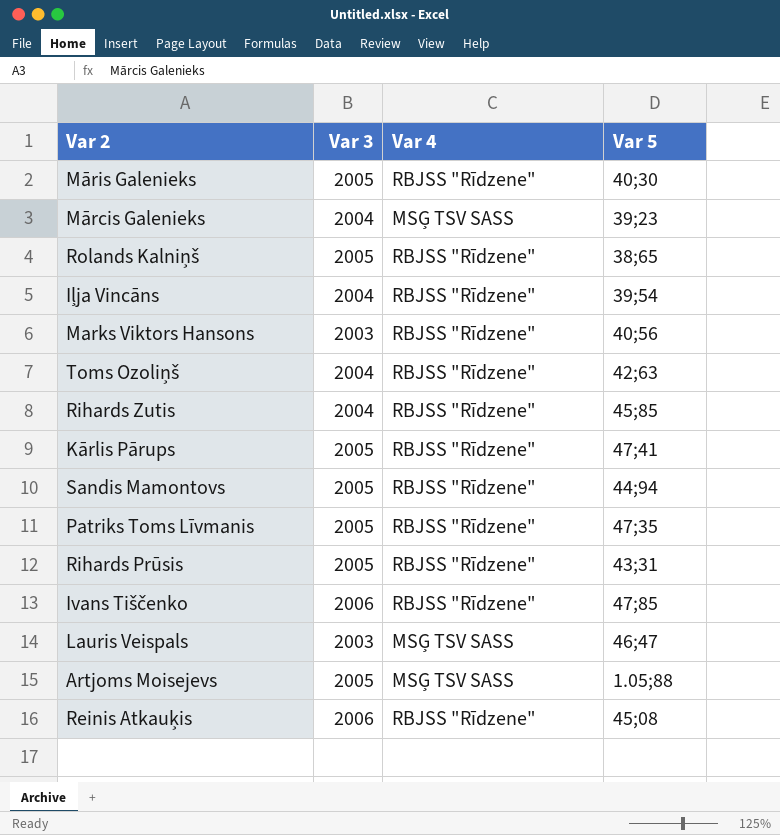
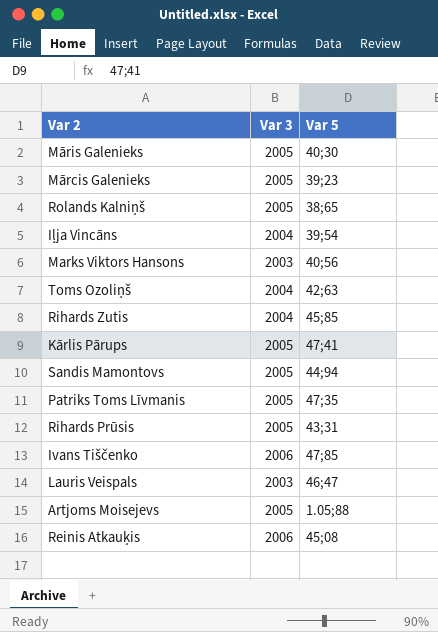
column Var 4 | position: 3 -> none
Mārcis Galenieks | Var 3: 2004 -> 2005

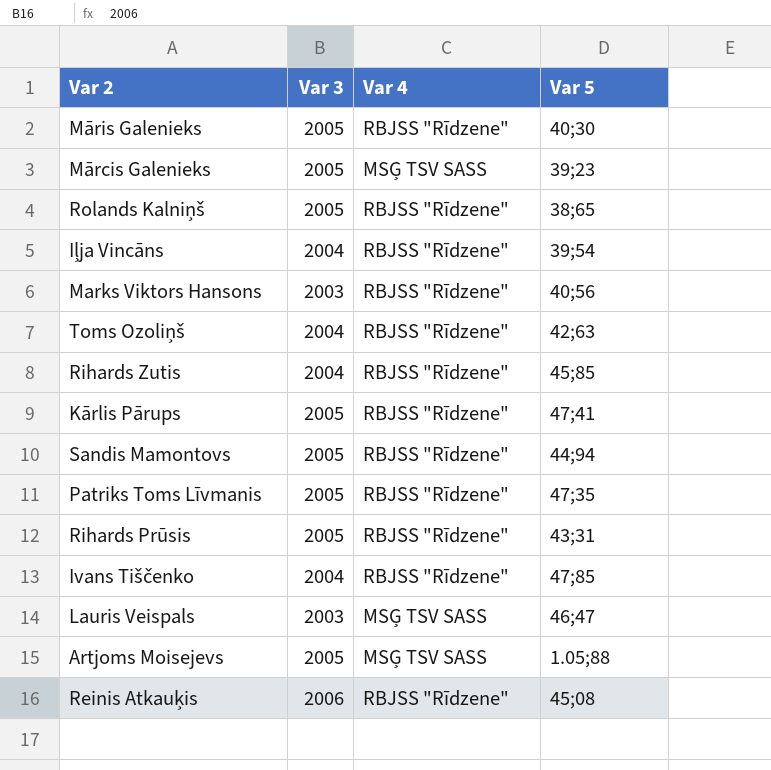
column Var 4 | position: none -> 3
Ivans Tiščenko | Var 3: 2006 -> 2004

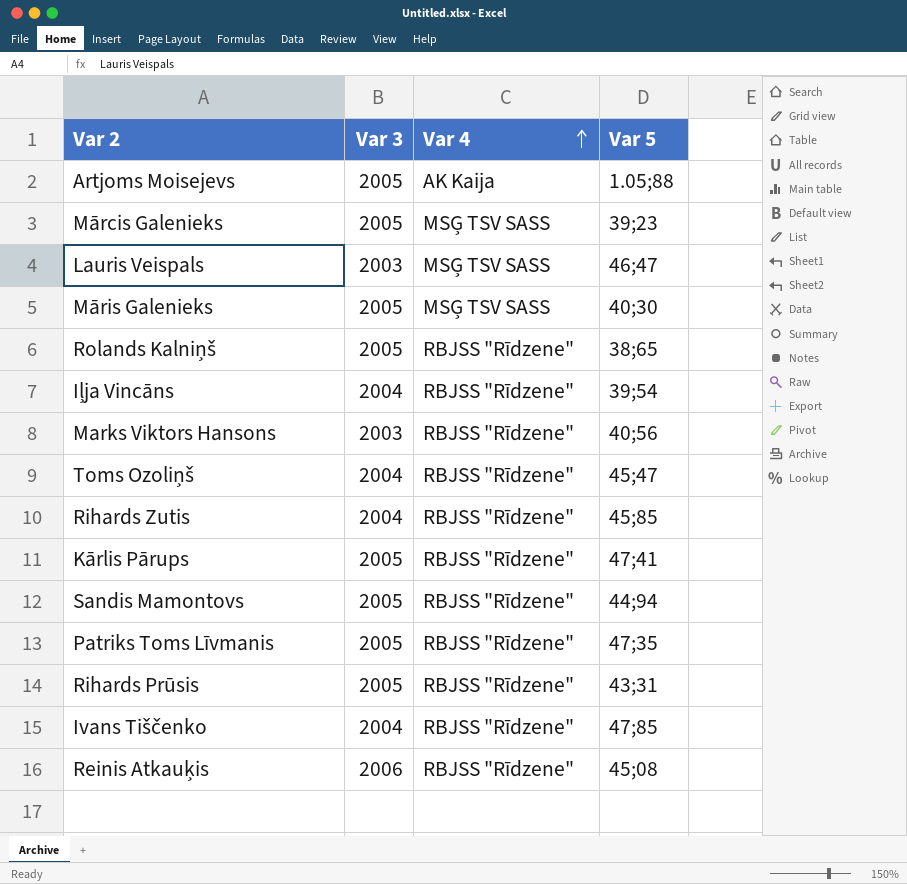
row order: none -> Var 4 ascending
Artjoms Moisejevs | Var 4: MSĢ TSV SASS -> AK Kaija
Māris Galenieks | Var 4: RBJSS "Rīdzene" -> MSĢ TSV SASS
Toms Ozoliņš | Var 5: 42;63 -> 45;47

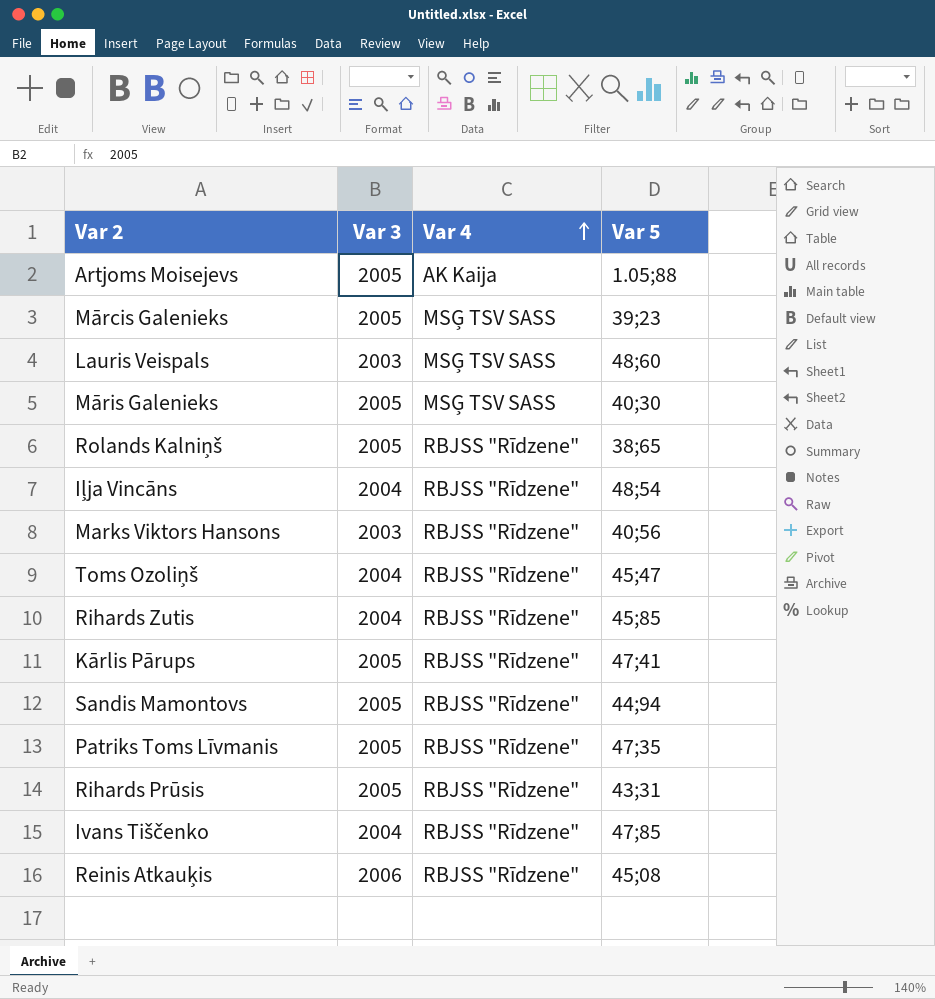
Lauris Veispals | Var 5: 46;47 -> 48;60
Iļja Vincāns | Var 5: 39;54 -> 48;54

